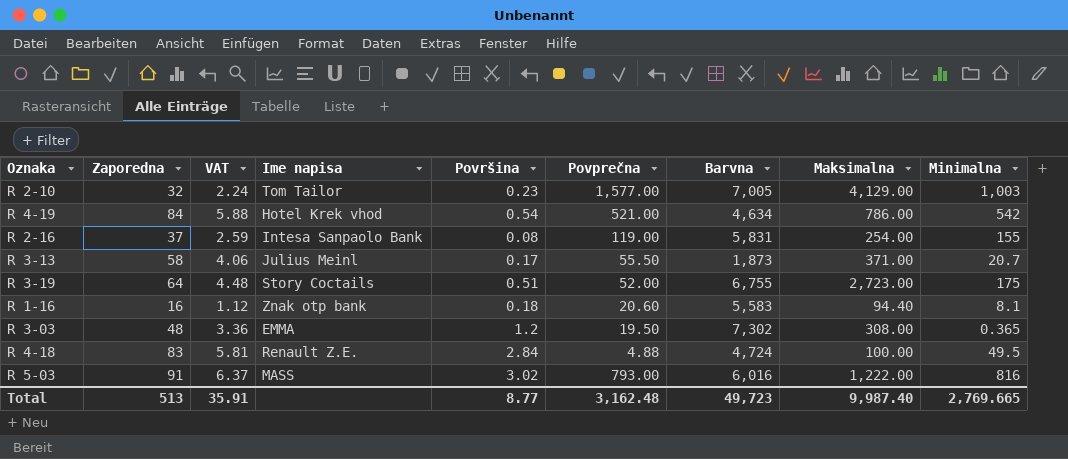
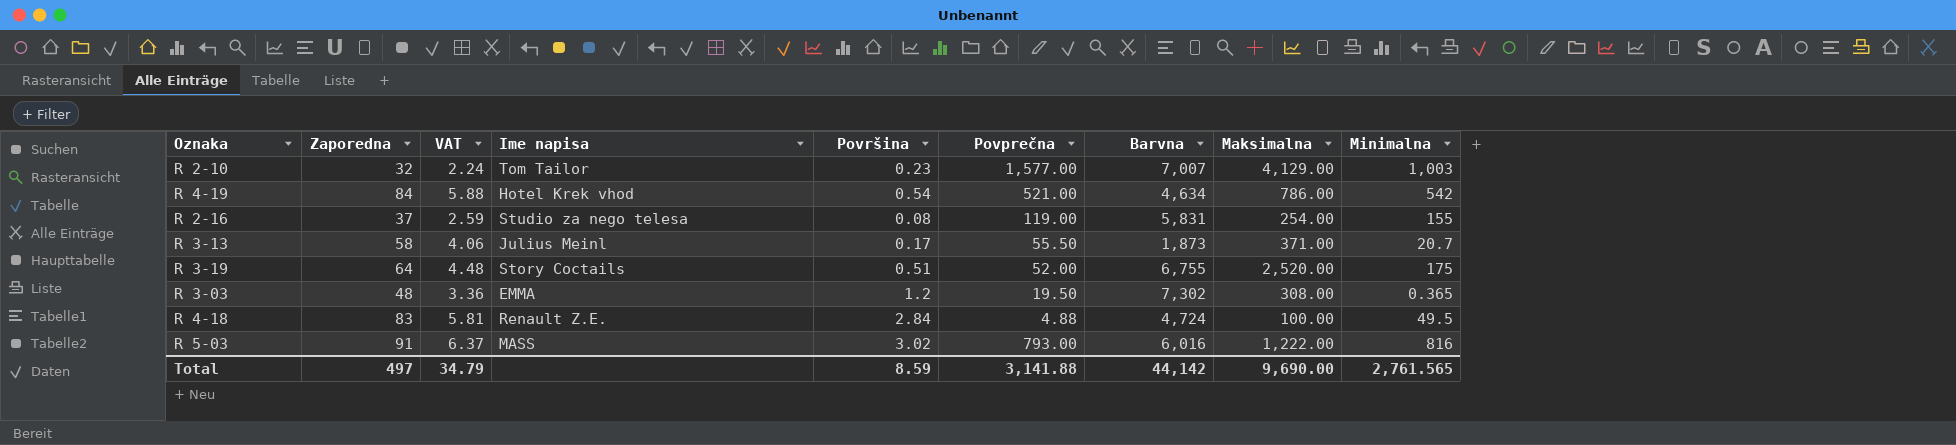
row R 1-16: 16 | 1.12 | Znak otp bank | 0.18 | 20.60 | 5,583 | 94.40 | 8.1 -> none
R 2-10 | Barvna: 7,005 -> 7,007
R 2-16 | Ime napisa: Intesa Sanpaolo Bank -> Studio za nego telesa
R 3-19 | Maksimalna: 2,723.00 -> 2,520.00
Total | Zaporedna: 513 -> 497
Total | VAT: 35.91 -> 34.79
Total | Površina: 8.77 -> 8.59
Total | Povprečna: 3,162.48 -> 3,141.88
Total | Barvna: 49,723 -> 44,142
Total | Maksimalna: 9,987.40 -> 9,690.00
Total | Minimalna: 2,769.665 -> 2,761.565

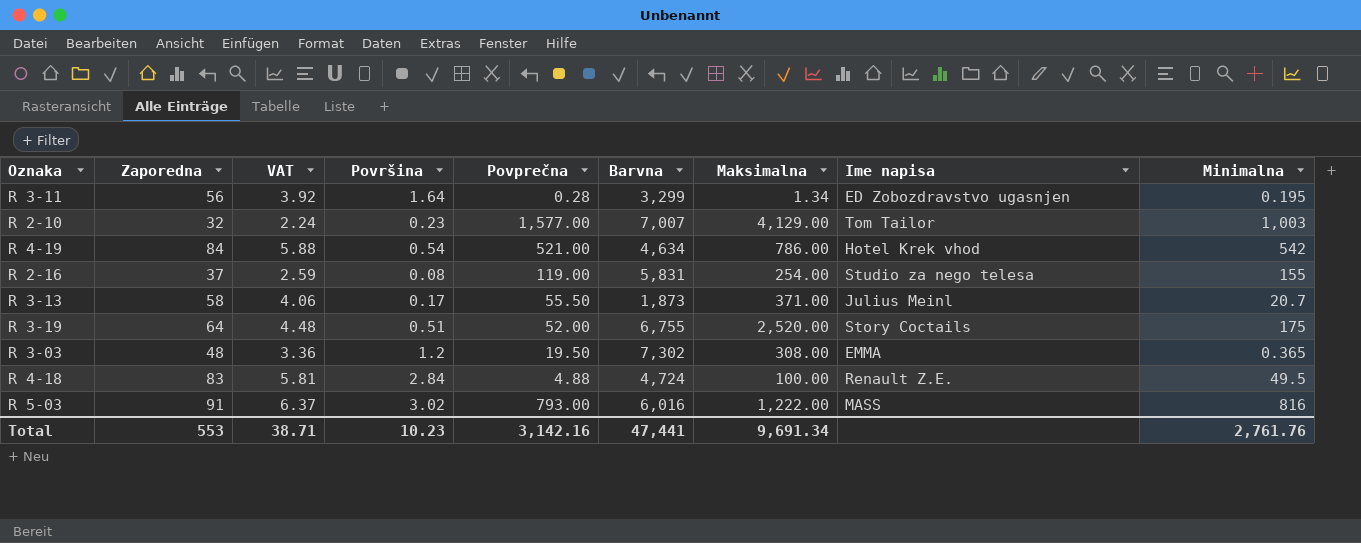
column Ime napisa | position: 4 -> 8
row R 3-11: none -> 56 | 3.92 | 1.64 | 0.28 | 3,299 | 1.34 | ED Zobozdravstvo ugasnjen | 0.195
Total | Zaporedna: 497 -> 553
Total | VAT: 34.79 -> 38.71
Total | Površina: 8.59 -> 10.23
Total | Povprečna: 3,141.88 -> 3,142.16
Total | Barvna: 44,142 -> 47,441
Total | Maksimalna: 9,690.00 -> 9,691.34
Total | Minimalna: 2,761.565 -> 2,761.76

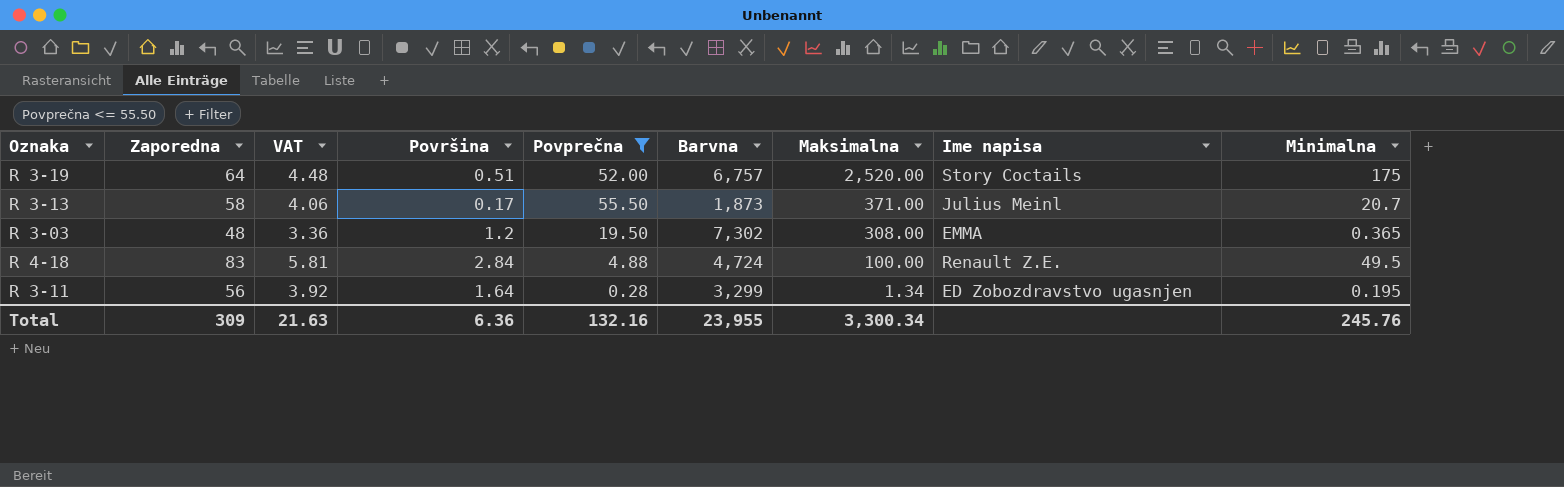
filter: none -> Povprečna <= 55.50
row order: none -> Maksimalna descending
R 3-19 | Barvna: 6,755 -> 6,757
Total | Zaporedna: 553 -> 309
Total | VAT: 38.71 -> 21.63
Total | Površina: 10.23 -> 6.36
Total | Povprečna: 3,142.16 -> 132.16
Total | Barvna: 47,441 -> 23,955
Total | Maksimalna: 9,691.34 -> 3,300.34
Total | Minimalna: 2,761.76 -> 245.76

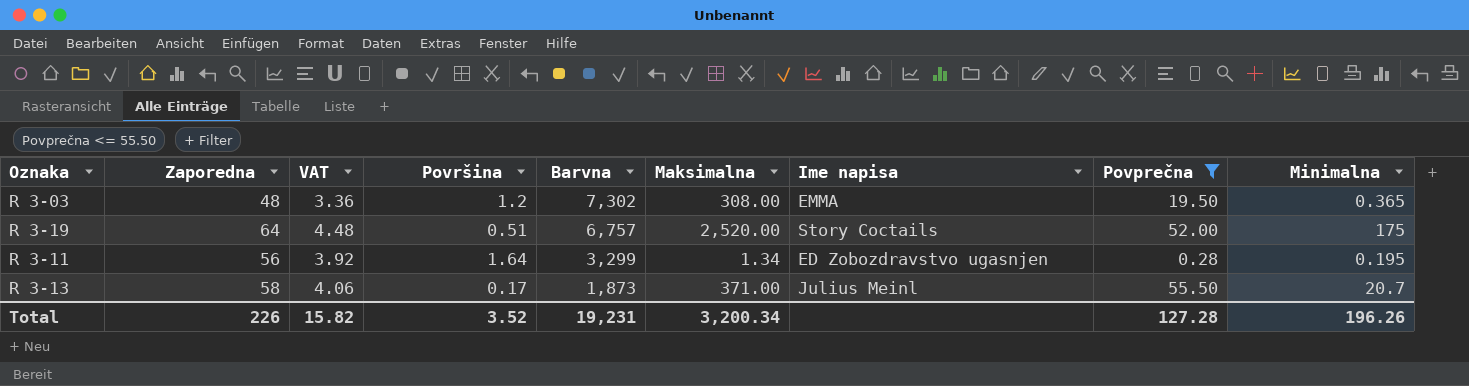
row order: Maksimalna descending -> Barvna descending
column Povprečna | position: 5 -> 8
row R 4-18: 83 | 5.81 | 2.84 | 4.88 | 4,724 | 100.00 | Renault Z.E. | 49.5 -> none
Total | Zaporedna: 309 -> 226
Total | VAT: 21.63 -> 15.82
Total | Površina: 6.36 -> 3.52
Total | Barvna: 23,955 -> 19,231
Total | Maksimalna: 3,300.34 -> 3,200.34
Total | Povprečna: 132.16 -> 127.28
Total | Minimalna: 245.76 -> 196.26

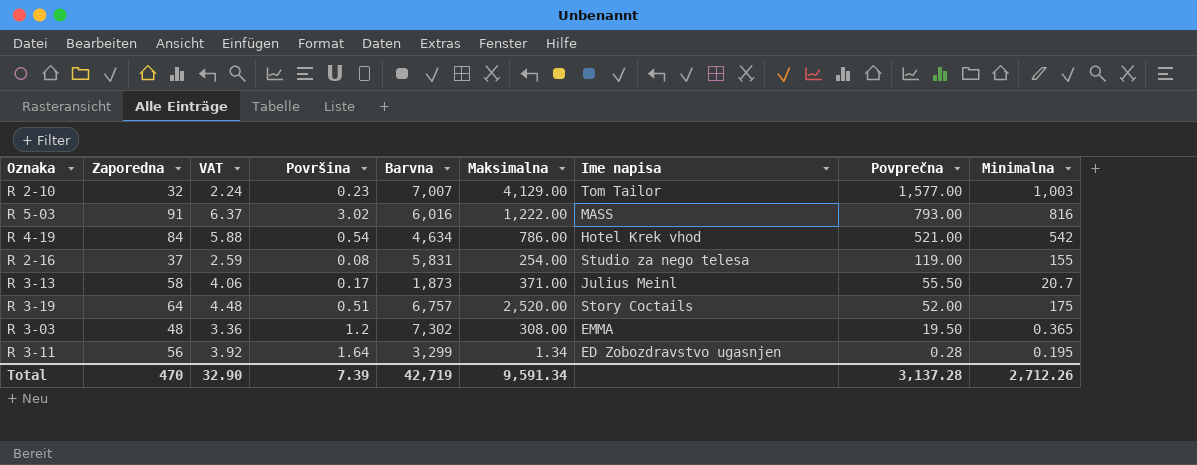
filter: Povprečna <= 55.50 -> none
row order: Barvna descending -> Povprečna descending
Total | Zaporedna: 226 -> 470
Total | VAT: 15.82 -> 32.90
Total | Površina: 3.52 -> 7.39
Total | Barvna: 19,231 -> 42,719
Total | Maksimalna: 3,200.34 -> 9,591.34
Total | Povprečna: 127.28 -> 3,137.28
Total | Minimalna: 196.26 -> 2,712.26

